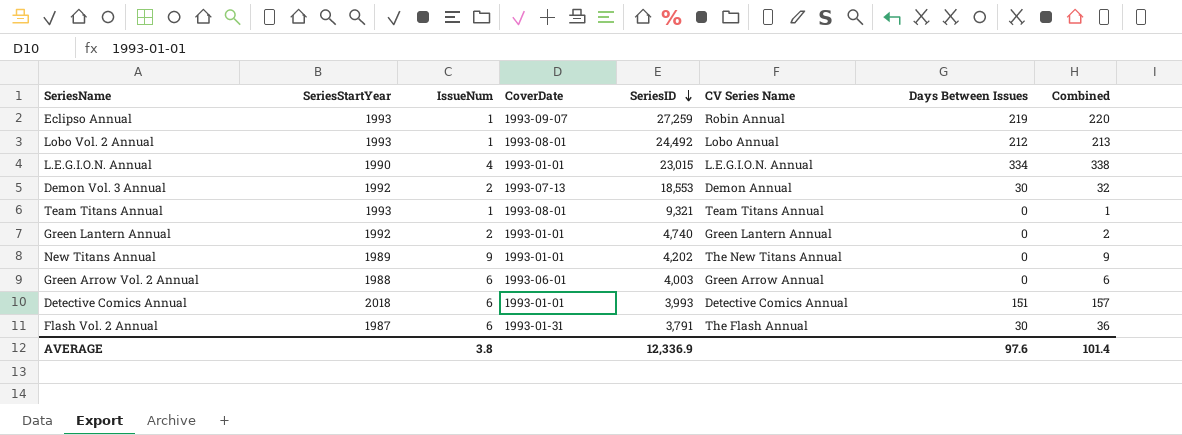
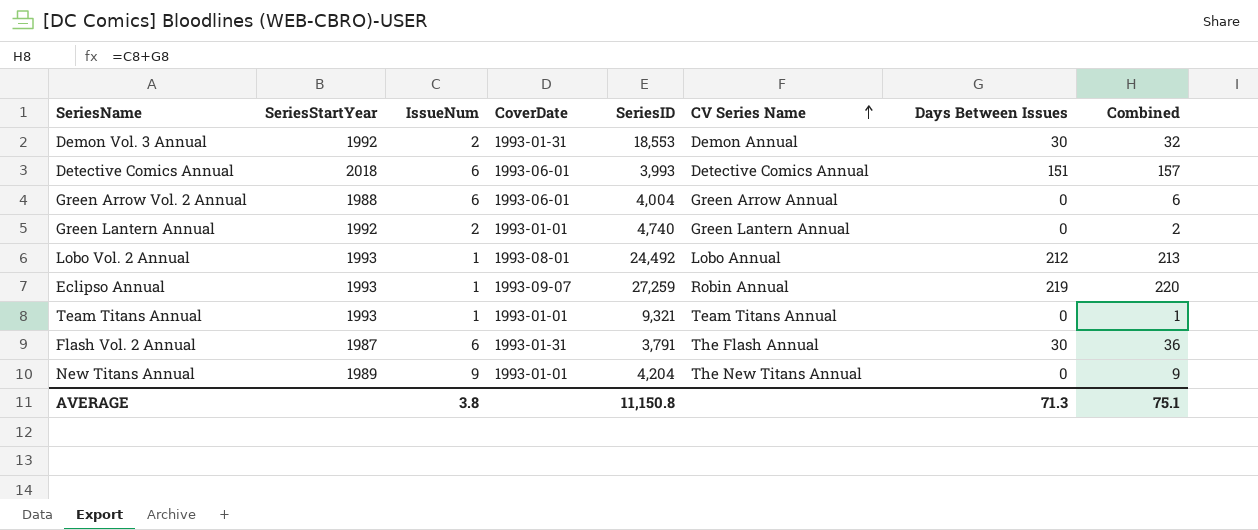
row order: SeriesID descending -> CV Series Name ascending
row L.E.G.I.O.N. Annual: 1990 | 4 | 1993-01-01 | 23,015 | L.E.G.I.O.N. Annual | 334 | 338 -> none
Demon Vol. 3 Annual | CoverDate: 1993-07-13 -> 1993-01-31
Detective Comics Annual | CoverDate: 1993-01-01 -> 1993-06-01
Green Arrow Vol. 2 Annual | SeriesID: 4,003 -> 4,004
Team Titans Annual | CoverDate: 1993-08-01 -> 1993-01-01
New Titans Annual | SeriesID: 4,202 -> 4,204
AVERAGE | SeriesID: 12,336.9 -> 11,150.8
AVERAGE | Days Between Issues: 97.6 -> 71.3
AVERAGE | Combined: 101.4 -> 75.1

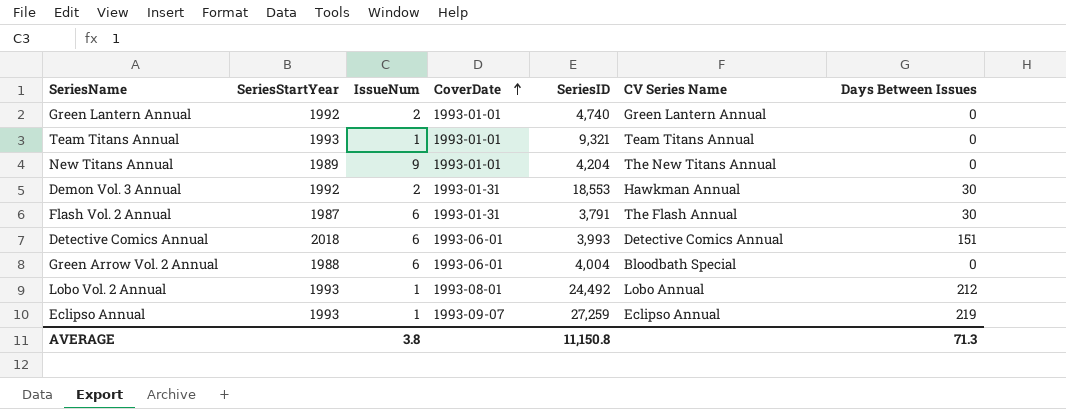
row order: CV Series Name ascending -> CoverDate ascending
column Combined | formula: [IssueNum] + [Days Between Issues] -> none
Demon Vol. 3 Annual | CV Series Name: Demon Annual -> Hawkman Annual
Green Arrow Vol. 2 Annual | CV Series Name: Green Arrow Annual -> Bloodbath Special
Eclipso Annual | CV Series Name: Robin Annual -> Eclipso Annual

